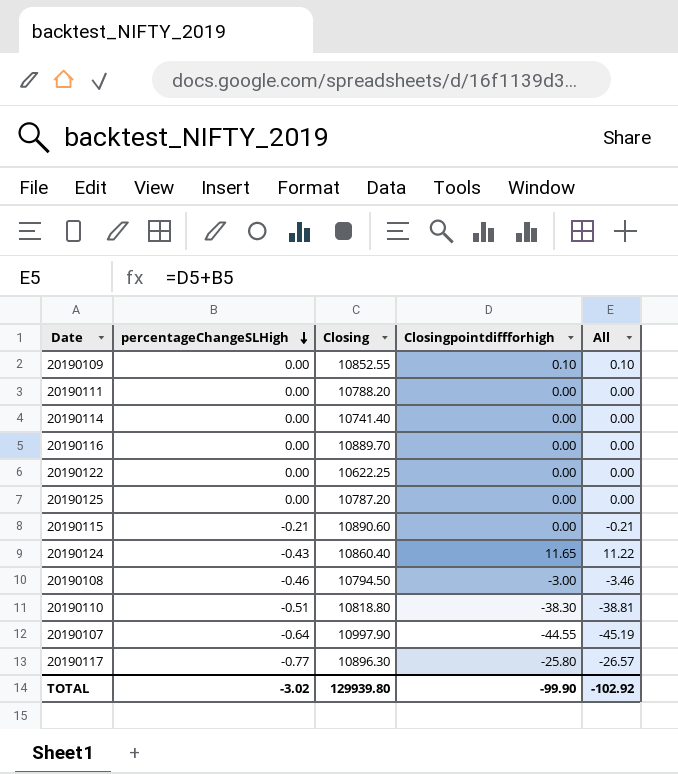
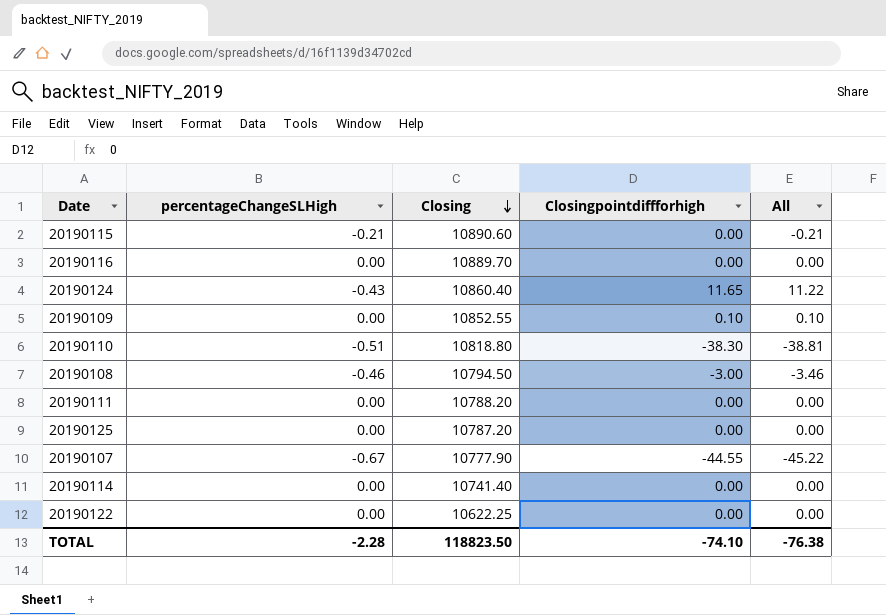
row order: percentageChangeSLHigh descending -> Closing descending
row 20190117: -0.77 | 10896.30 | -25.80 | -26.57 -> none
20190107 | percentageChangeSLHigh: -0.64 -> -0.67
20190107 | Closing: 10997.90 -> 10777.90
20190107 | All: -45.19 -> -45.22
TOTAL | percentageChangeSLHigh: -3.02 -> -2.28
TOTAL | Closing: 129939.80 -> 118823.50
TOTAL | Closingpointdiffforhigh: -99.90 -> -74.10
TOTAL | All: -102.92 -> -76.38

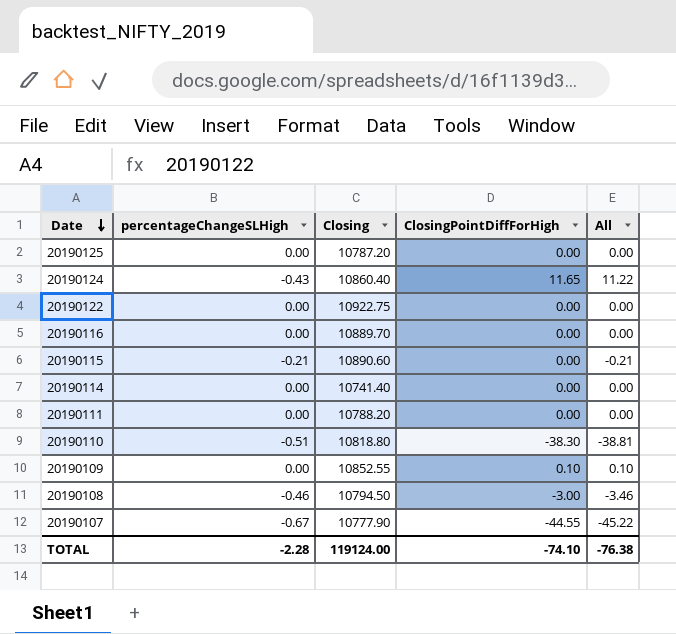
row order: Closing descending -> Date descending
column name: Closingpointdiffforhigh -> ClosingPointDiffForHigh
20190122 | Closing: 10622.25 -> 10922.75
TOTAL | Closing: 118823.50 -> 119124.00

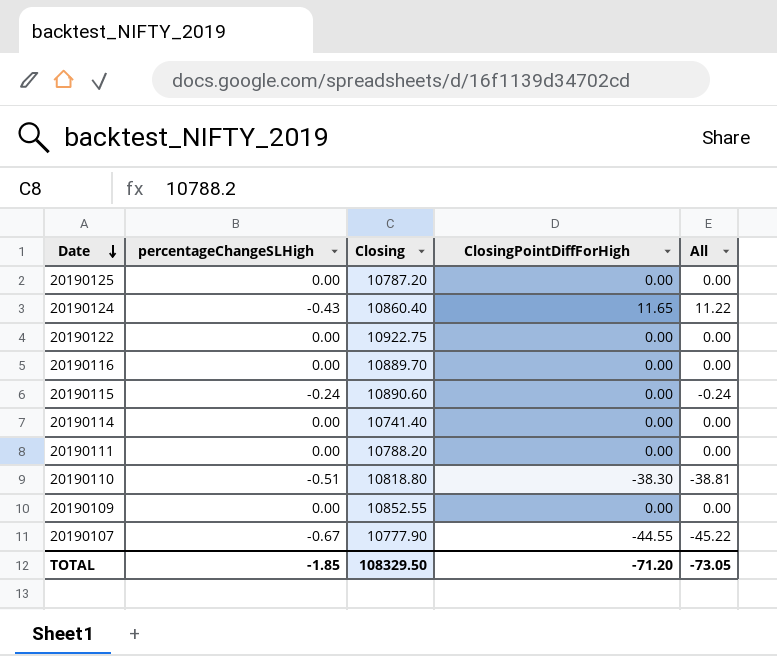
row 20190108: -0.46 | 10794.50 | -3.00 | -3.46 -> none
20190115 | percentageChangeSLHigh: -0.21 -> -0.24
20190115 | All: -0.21 -> -0.24
20190109 | ClosingPointDiffForHigh: 0.10 -> 0.00
20190109 | All: 0.10 -> 0.00
TOTAL | percentageChangeSLHigh: -2.28 -> -1.85
TOTAL | Closing: 119124.00 -> 108329.50
TOTAL | ClosingPointDiffForHigh: -74.10 -> -71.20
TOTAL | All: -76.38 -> -73.05

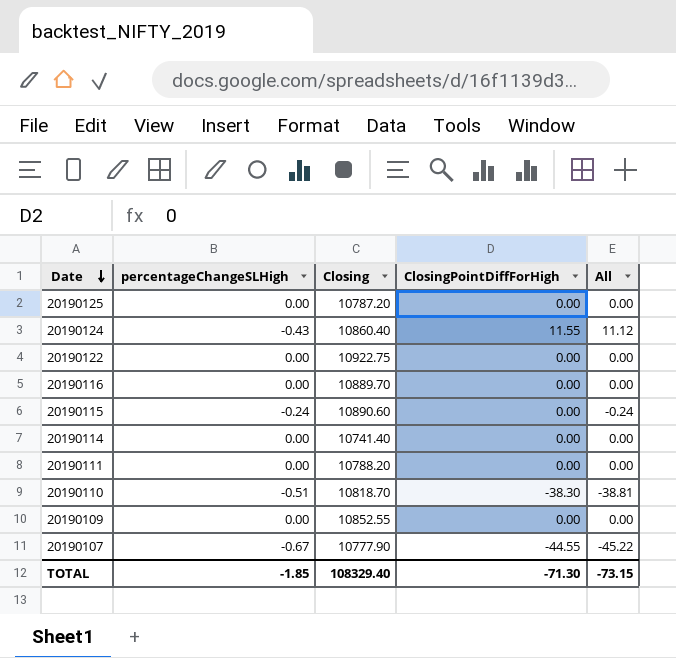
20190124 | ClosingPointDiffForHigh: 11.65 -> 11.55
20190124 | All: 11.22 -> 11.12
20190110 | Closing: 10818.80 -> 10818.70
TOTAL | Closing: 108329.50 -> 108329.40
TOTAL | ClosingPointDiffForHigh: -71.20 -> -71.30
TOTAL | All: -73.05 -> -73.15

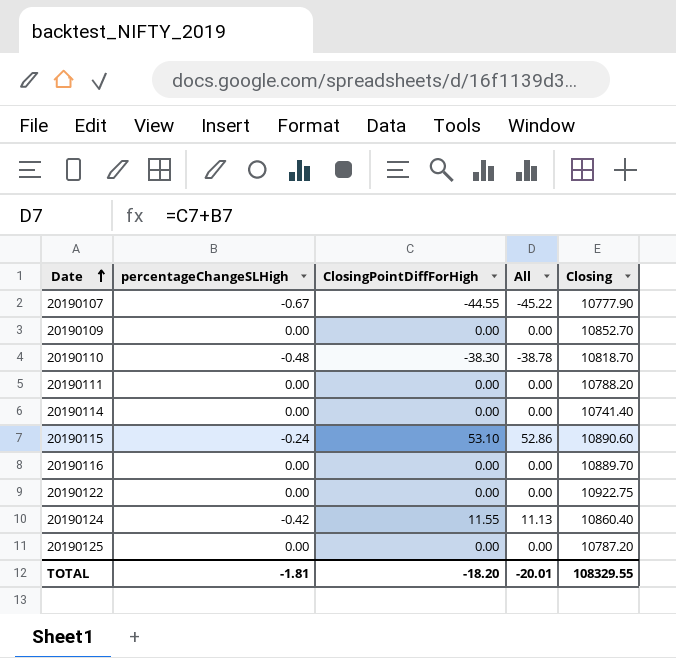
row order: Date descending -> Date ascending
column Closing | position: 3 -> 5
20190109 | Closing: 10852.55 -> 10852.70
20190110 | percentageChangeSLHigh: -0.51 -> -0.48
20190110 | All: -38.81 -> -38.78
20190115 | ClosingPointDiffForHigh: 0.00 -> 53.10
20190115 | All: -0.24 -> 52.86
20190124 | percentageChangeSLHigh: -0.43 -> -0.42
20190124 | All: 11.12 -> 11.13
TOTAL | percentageChangeSLHigh: -1.85 -> -1.81
TOTAL | ClosingPointDiffForHigh: -71.30 -> -18.20
TOTAL | All: -73.15 -> -20.01
TOTAL | Closing: 108329.40 -> 108329.55

